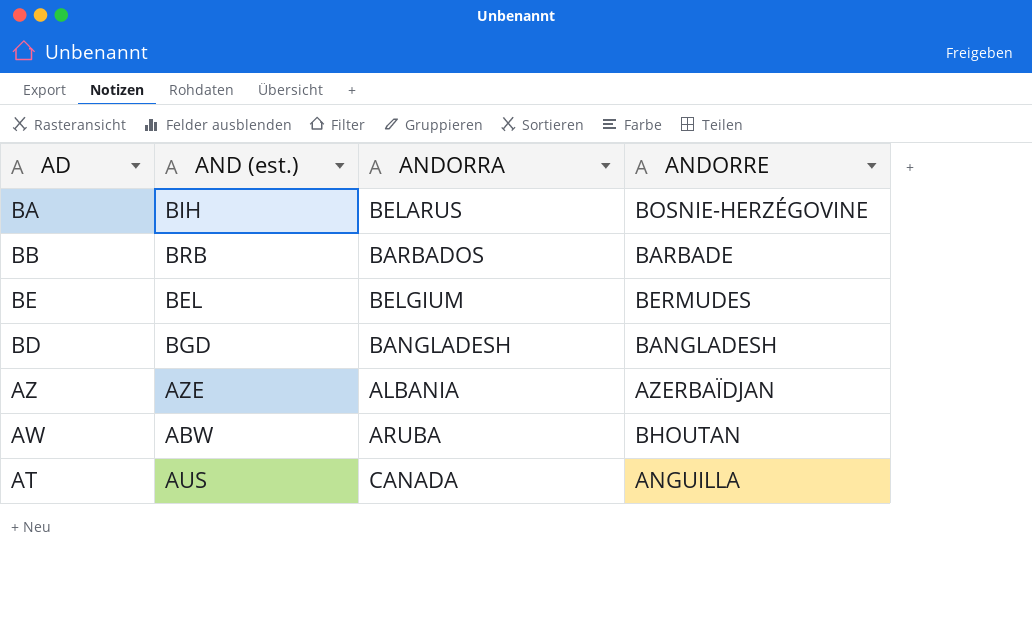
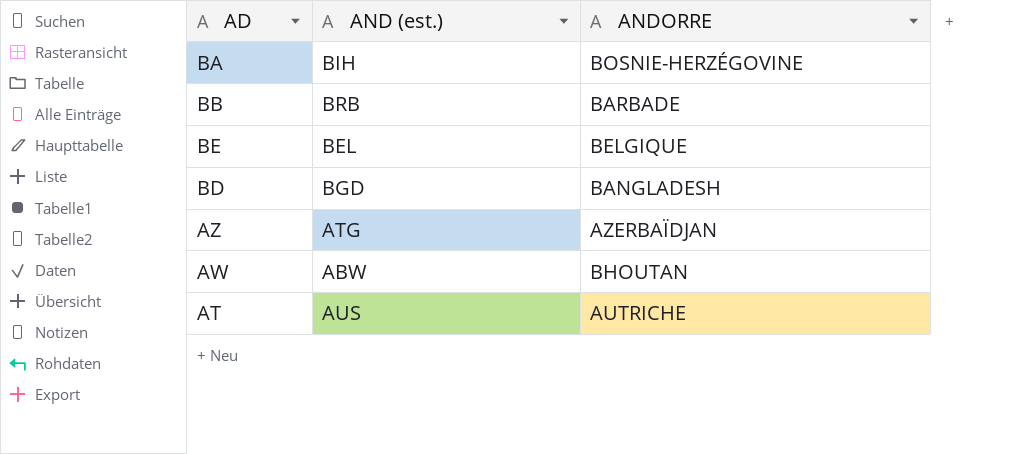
column ANDORRA | position: 3 -> none
BE | ANDORRE: BERMUDES -> BELGIQUE
AZ | AND (est.): AZE -> ATG
AT | ANDORRE: ANGUILLA -> AUTRICHE

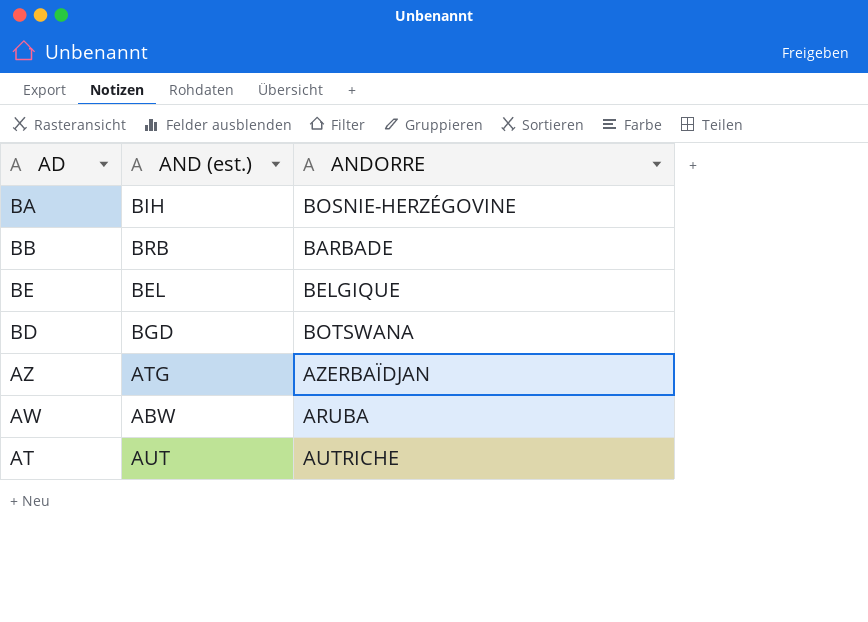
BD | ANDORRE: BANGLADESH -> BOTSWANA
AW | ANDORRE: BHOUTAN -> ARUBA
AT | AND (est.): AUS -> AUT

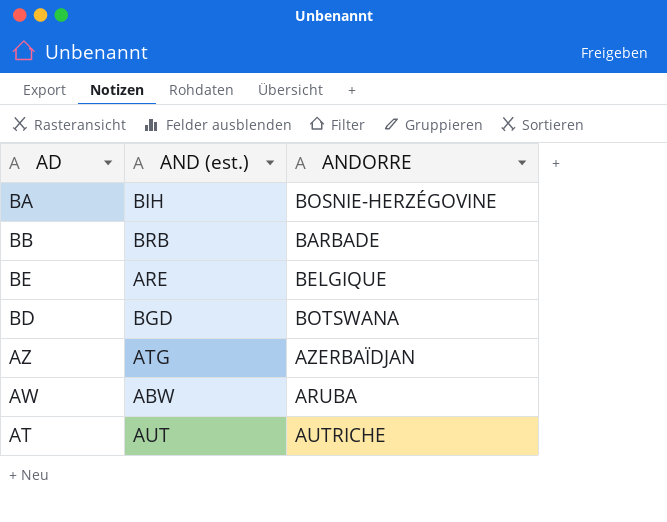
BE | AND (est.): BEL -> ARE

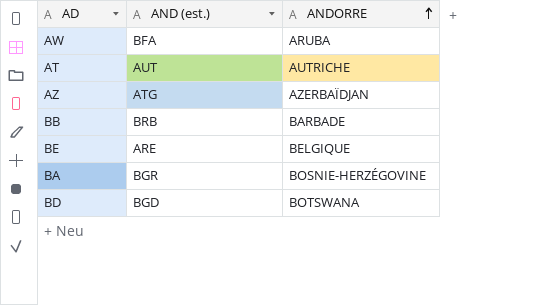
row order: none -> ANDORRE ascending
AW | AND (est.): ABW -> BFA
BA | AND (est.): BIH -> BGR

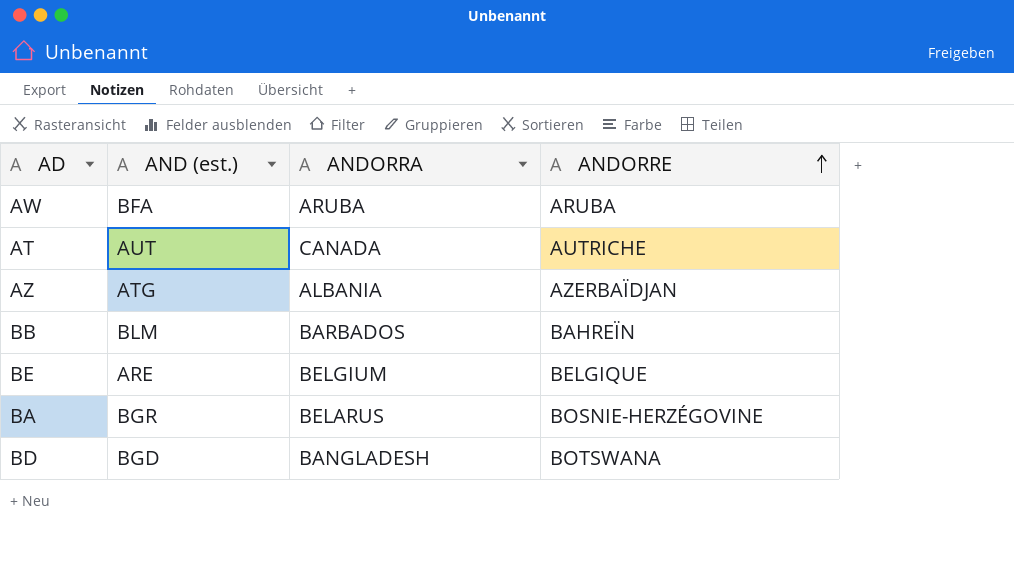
column ANDORRA | position: none -> 3
BB | AND (est.): BRB -> BLM
BB | ANDORRE: BARBADE -> BAHREÏN

